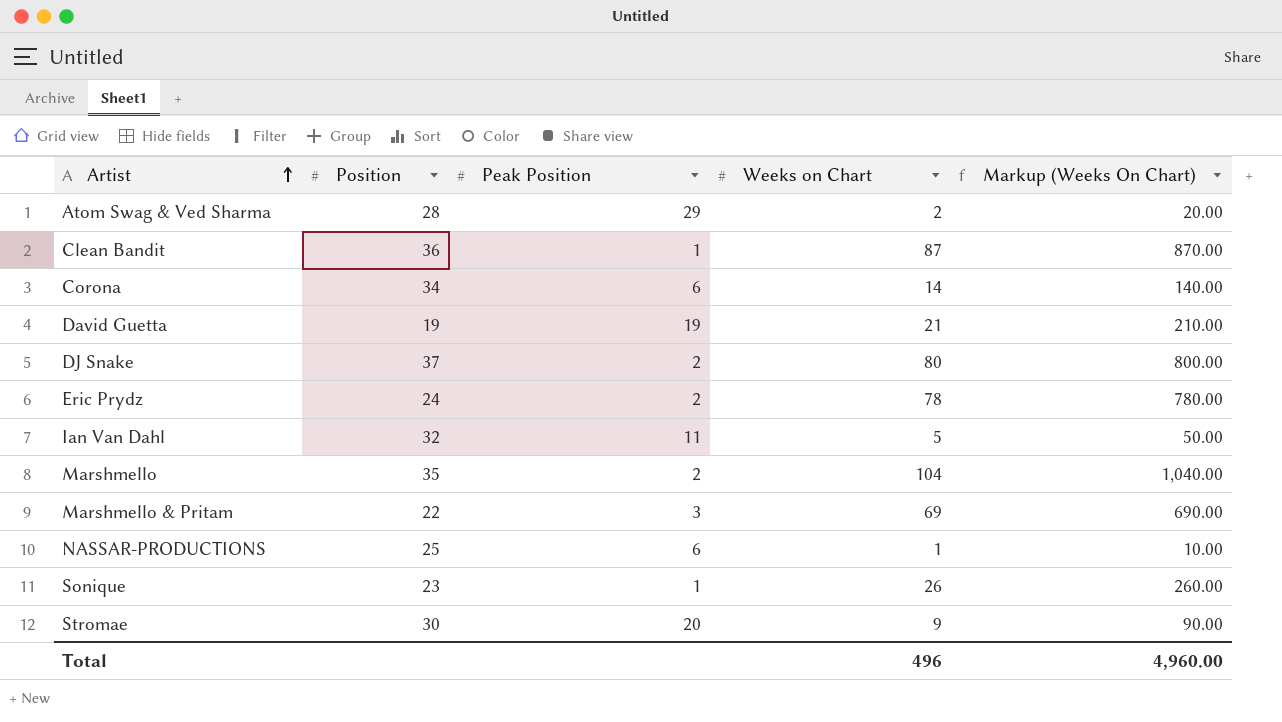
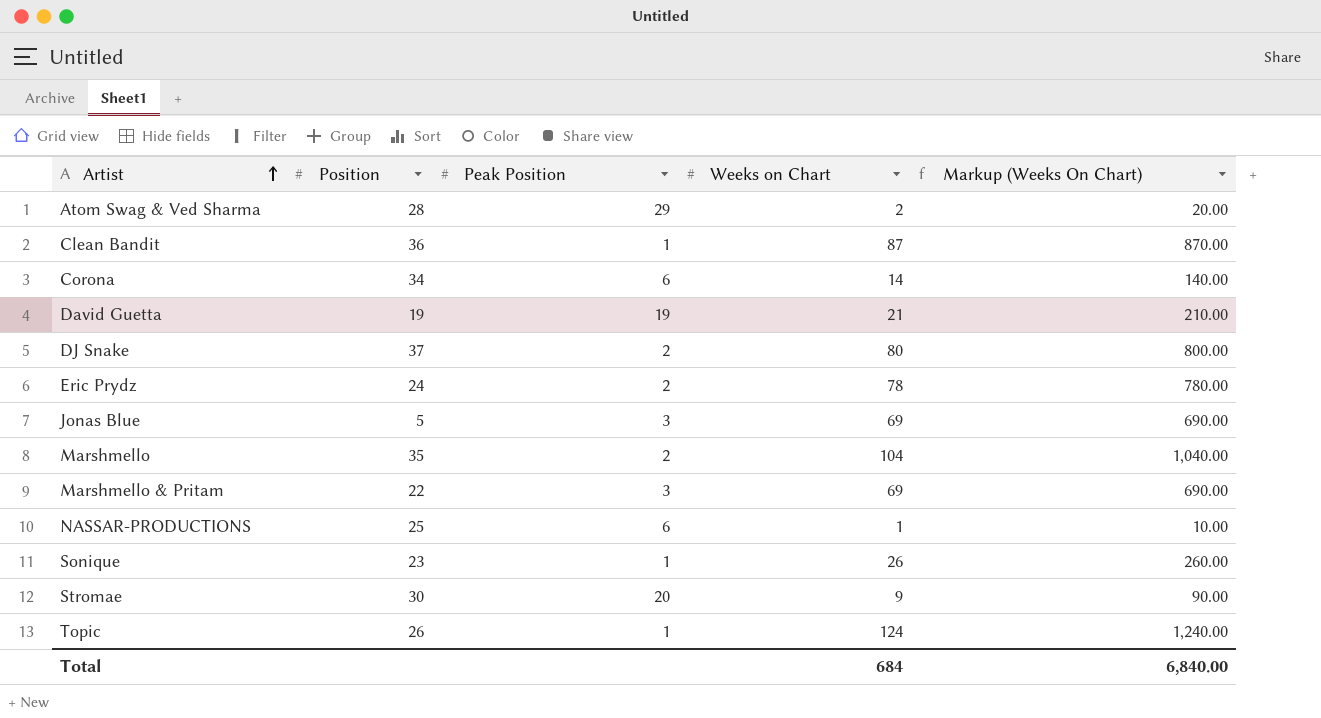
row Ian Van Dahl: 32 | 11 | 5 | 50.00 -> none
row Jonas Blue: none -> 5 | 3 | 69 | 690.00
row Topic: none -> 26 | 1 | 124 | 1,240.00
Total | Weeks on Chart: 496 -> 684
Total | Markup (Weeks On Chart): 4,960.00 -> 6,840.00

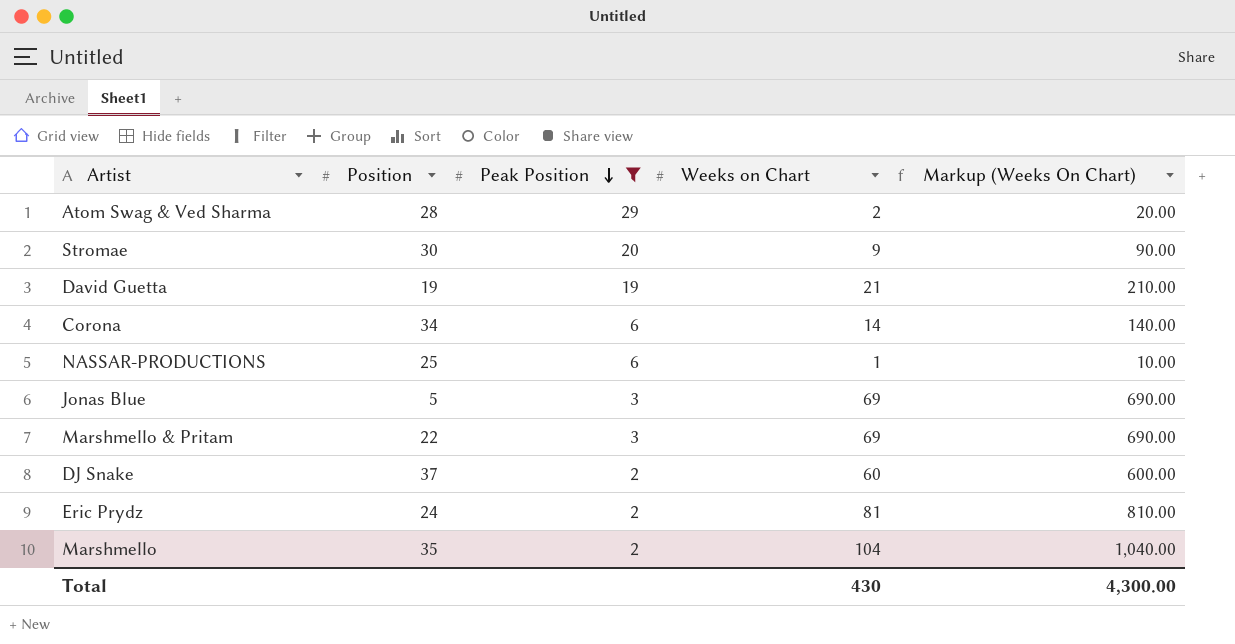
filter: none -> Peak Position != 1
row order: Artist ascending -> Peak Position descending
DJ Snake | Weeks on Chart: 80 -> 60
DJ Snake | Markup (Weeks On Chart): 800.00 -> 600.00
Eric Prydz | Weeks on Chart: 78 -> 81
Eric Prydz | Markup (Weeks On Chart): 780.00 -> 810.00
Total | Weeks on Chart: 684 -> 430
Total | Markup (Weeks On Chart): 6,840.00 -> 4,300.00

